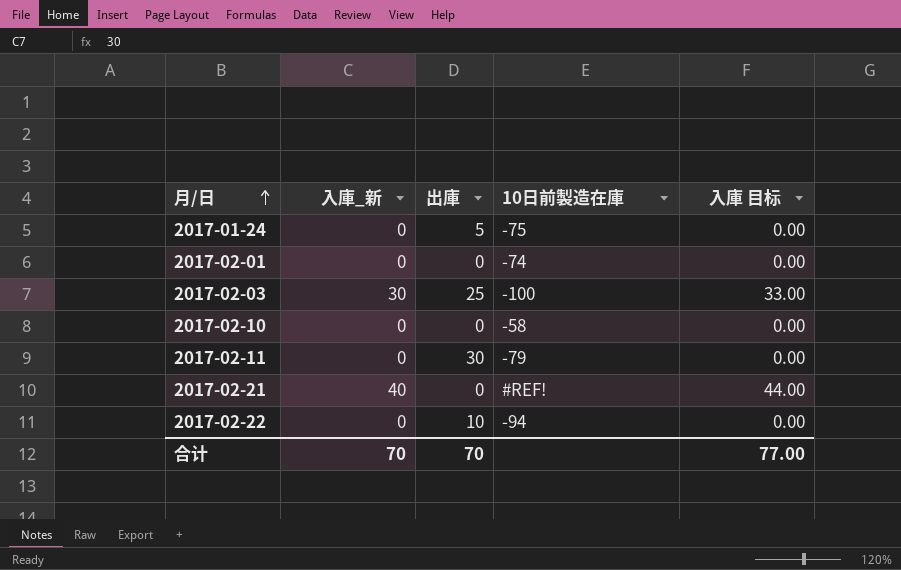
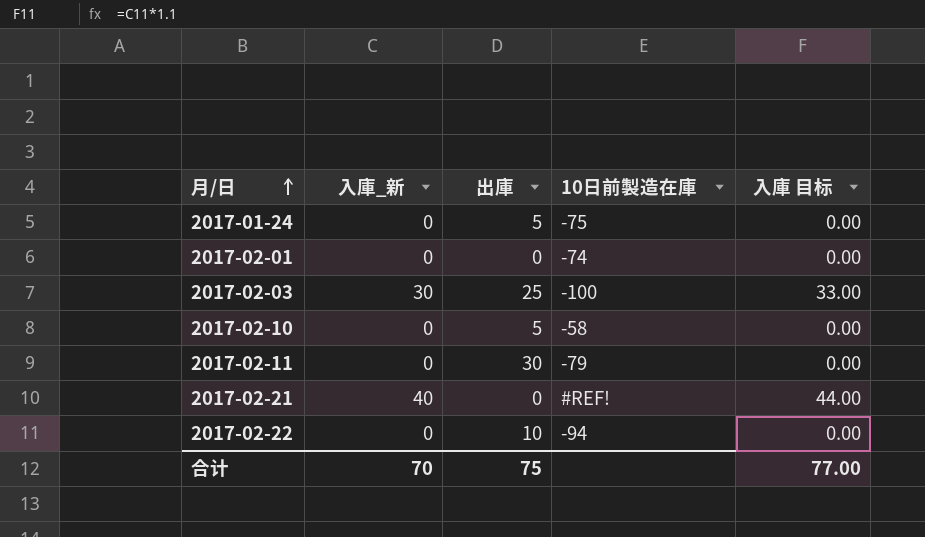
2017-02-10 | 出庫: 0 -> 5
合计 | 出庫: 70 -> 75

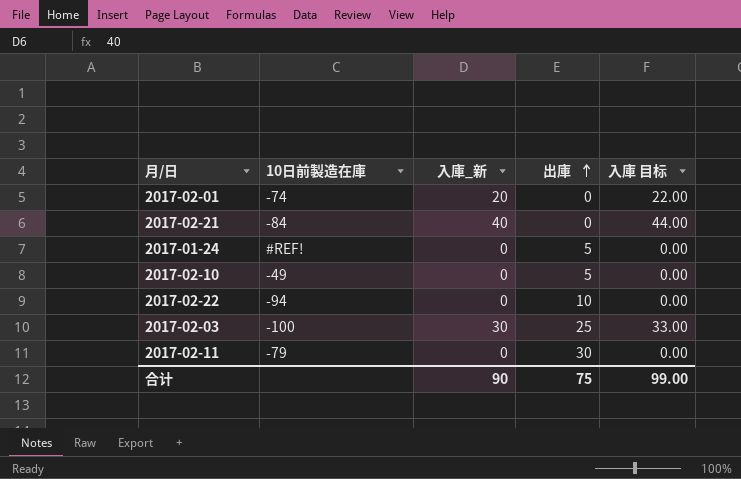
row order: 月/日 ascending -> 出庫 ascending
column 10日前製造在庫 | position: 4 -> 2
2017-02-01 | 入庫_新: 0 -> 20
2017-02-01 | 入庫 目标: 0.00 -> 22.00
2017-02-21 | 10日前製造在庫: #REF! -> -84
2017-01-24 | 10日前製造在庫: -75 -> #REF!
2017-02-10 | 10日前製造在庫: -58 -> -49
合计 | 入庫_新: 70 -> 90
合计 | 入庫 目标: 77.00 -> 99.00

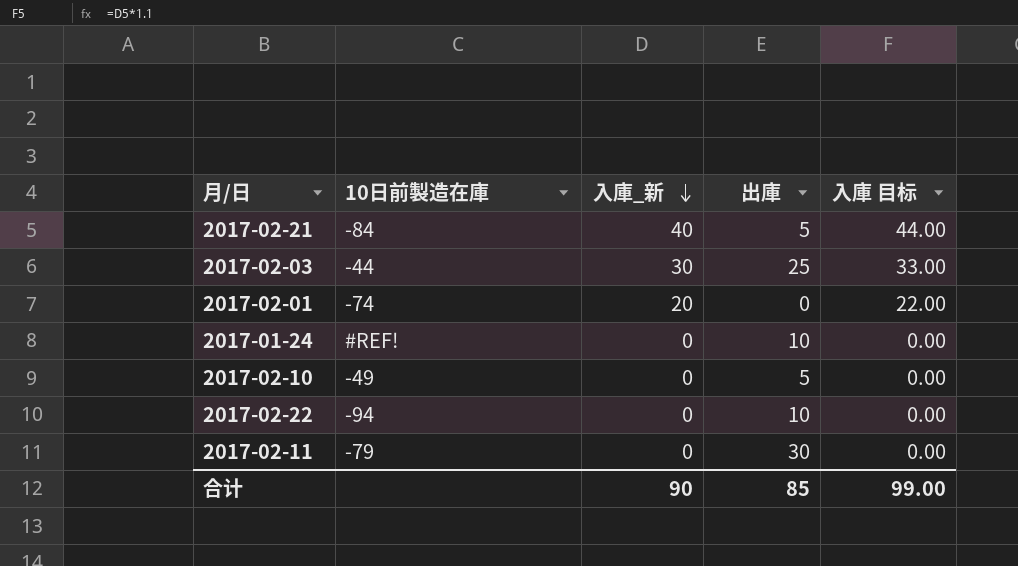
row order: 出庫 ascending -> 入庫_新 descending
2017-02-21 | 出庫: 0 -> 5
2017-02-03 | 10日前製造在庫: -100 -> -44
2017-01-24 | 出庫: 5 -> 10
合计 | 出庫: 75 -> 85

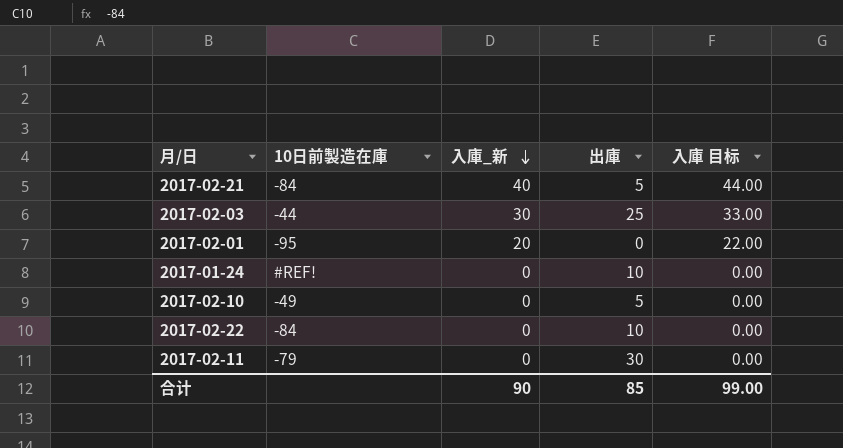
2017-02-01 | 10日前製造在庫: -74 -> -95
2017-02-22 | 10日前製造在庫: -94 -> -84

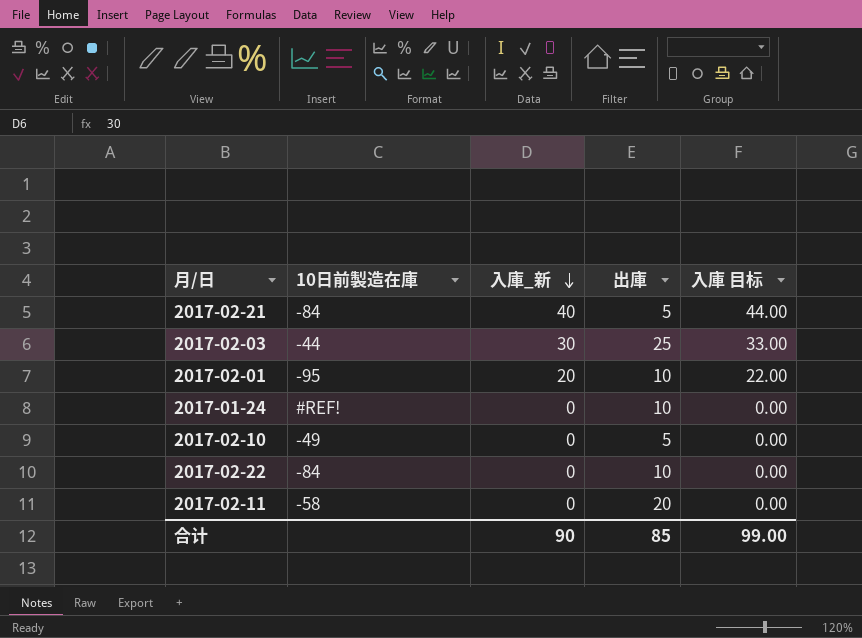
2017-02-01 | 出庫: 0 -> 10
2017-02-11 | 10日前製造在庫: -79 -> -58
2017-02-11 | 出庫: 30 -> 20

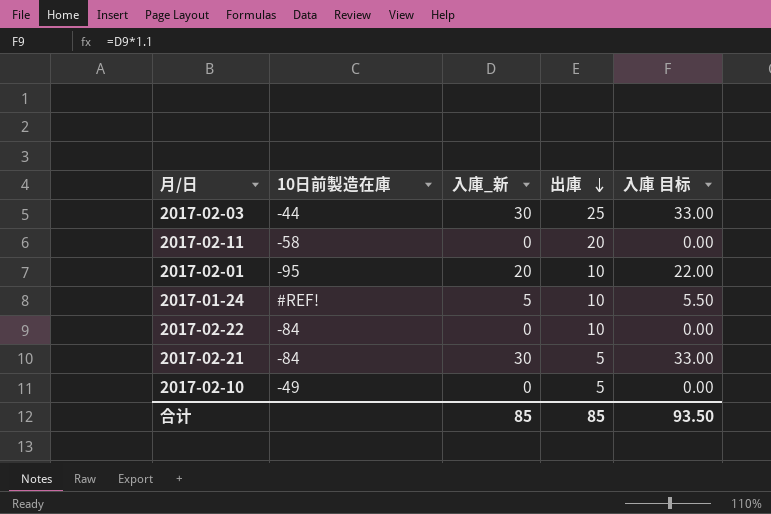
row order: 入庫_新 descending -> 出庫 descending
2017-01-24 | 入庫_新: 0 -> 5
2017-01-24 | 入庫 目标: 0.00 -> 5.50
2017-02-21 | 入庫_新: 40 -> 30
2017-02-21 | 入庫 目标: 44.00 -> 33.00
合计 | 入庫_新: 90 -> 85
合计 | 入庫 目标: 99.00 -> 93.50

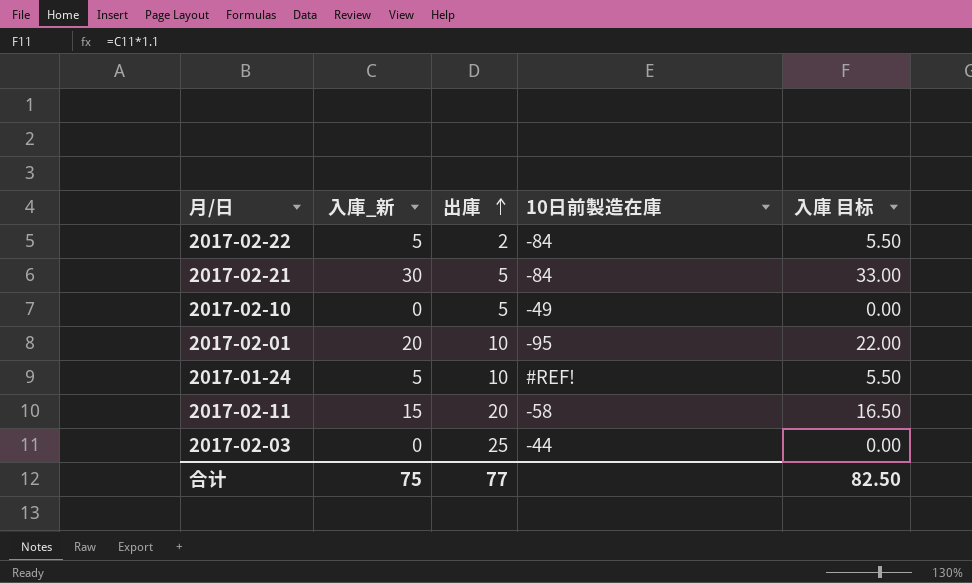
row order: 出庫 descending -> 出庫 ascending
column 10日前製造在庫 | position: 2 -> 4
2017-02-22 | 入庫_新: 0 -> 5
2017-02-22 | 出庫: 10 -> 2
2017-02-22 | 入庫 目标: 0.00 -> 5.50
2017-02-11 | 入庫_新: 0 -> 15
2017-02-11 | 入庫 目标: 0.00 -> 16.50
2017-02-03 | 入庫_新: 30 -> 0
2017-02-03 | 入庫 目标: 33.00 -> 0.00
合计 | 入庫_新: 85 -> 75
合计 | 出庫: 85 -> 77
合计 | 入庫 目标: 93.50 -> 82.50

